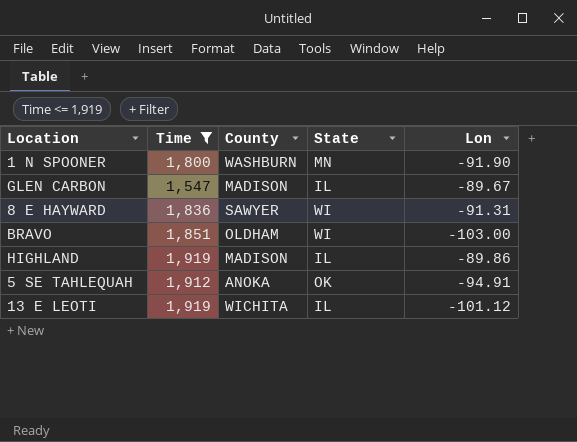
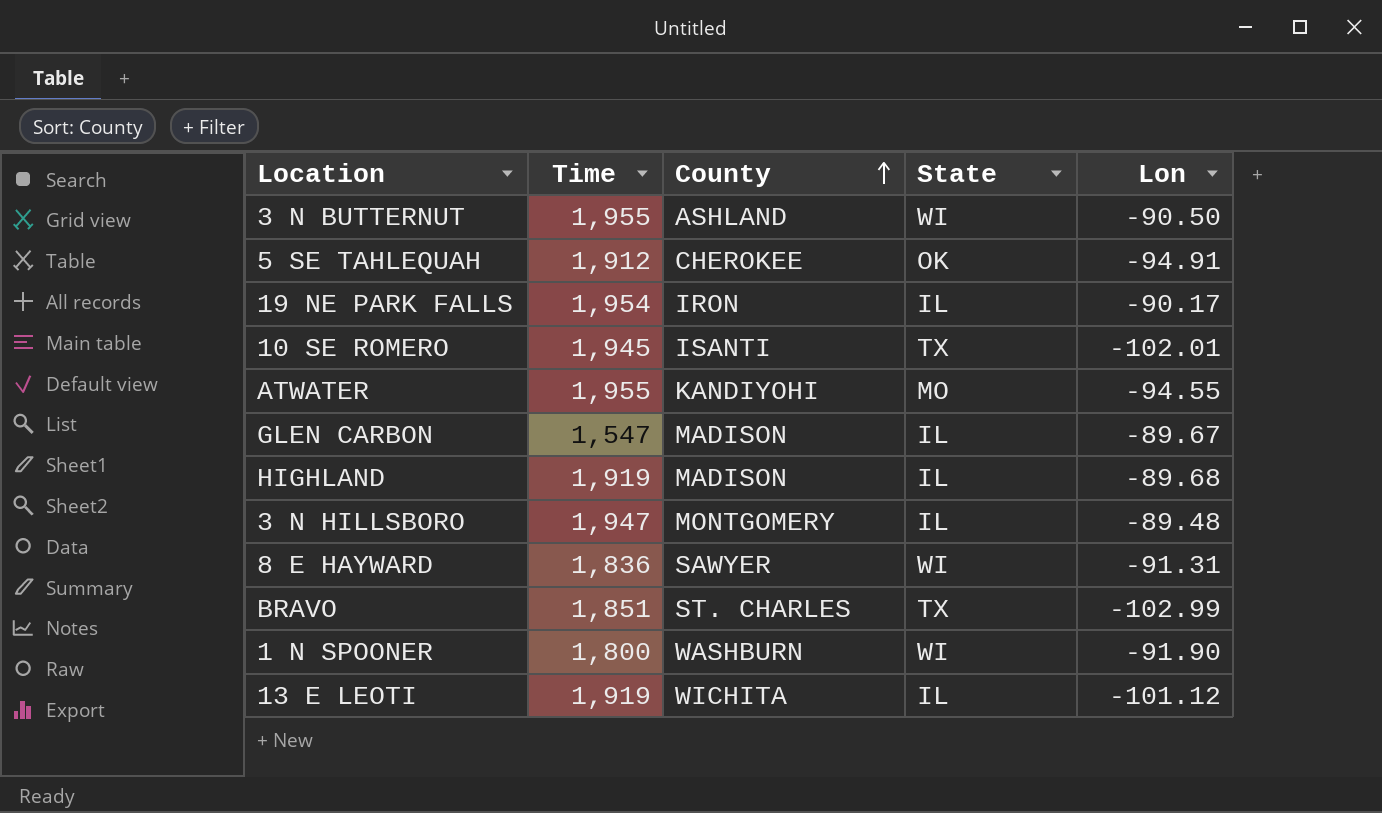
filter: Time <= 1,919 -> none
row order: none -> County ascending
5 SE TAHLEQUAH | County: ANOKA -> CHEROKEE
HIGHLAND | Lon: -89.86 -> -89.68
BRAVO | County: OLDHAM -> ST. CHARLES
BRAVO | State: WI -> TX
BRAVO | Lon: -103.00 -> -102.99
1 N SPOONER | State: MN -> WI

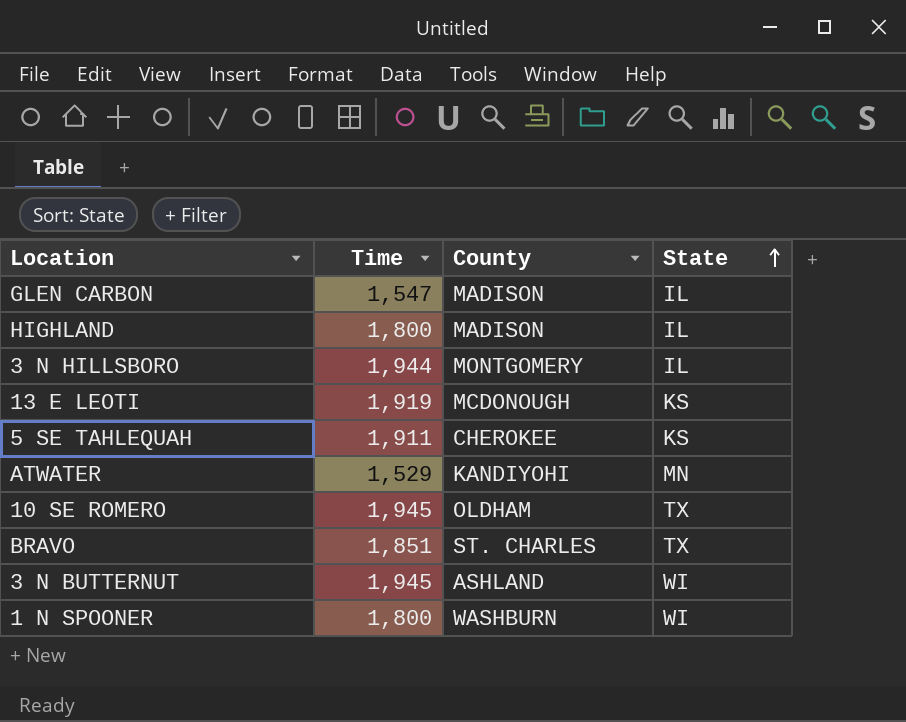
row order: County ascending -> State ascending
column Lon | position: 5 -> none
row 19 NE PARK FALLS: 1,954 | IRON | IL | -90.17 -> none
row 8 E HAYWARD: 1,836 | SAWYER | WI | -91.31 -> none
HIGHLAND | Time: 1,919 -> 1,800
3 N HILLSBORO | Time: 1,947 -> 1,944
13 E LEOTI | County: WICHITA -> MCDONOUGH
13 E LEOTI | State: IL -> KS
5 SE TAHLEQUAH | Time: 1,912 -> 1,911
5 SE TAHLEQUAH | State: OK -> KS
ATWATER | Time: 1,955 -> 1,529
ATWATER | State: MO -> MN
10 SE ROMERO | County: ISANTI -> OLDHAM
3 N BUTTERNUT | Time: 1,955 -> 1,945

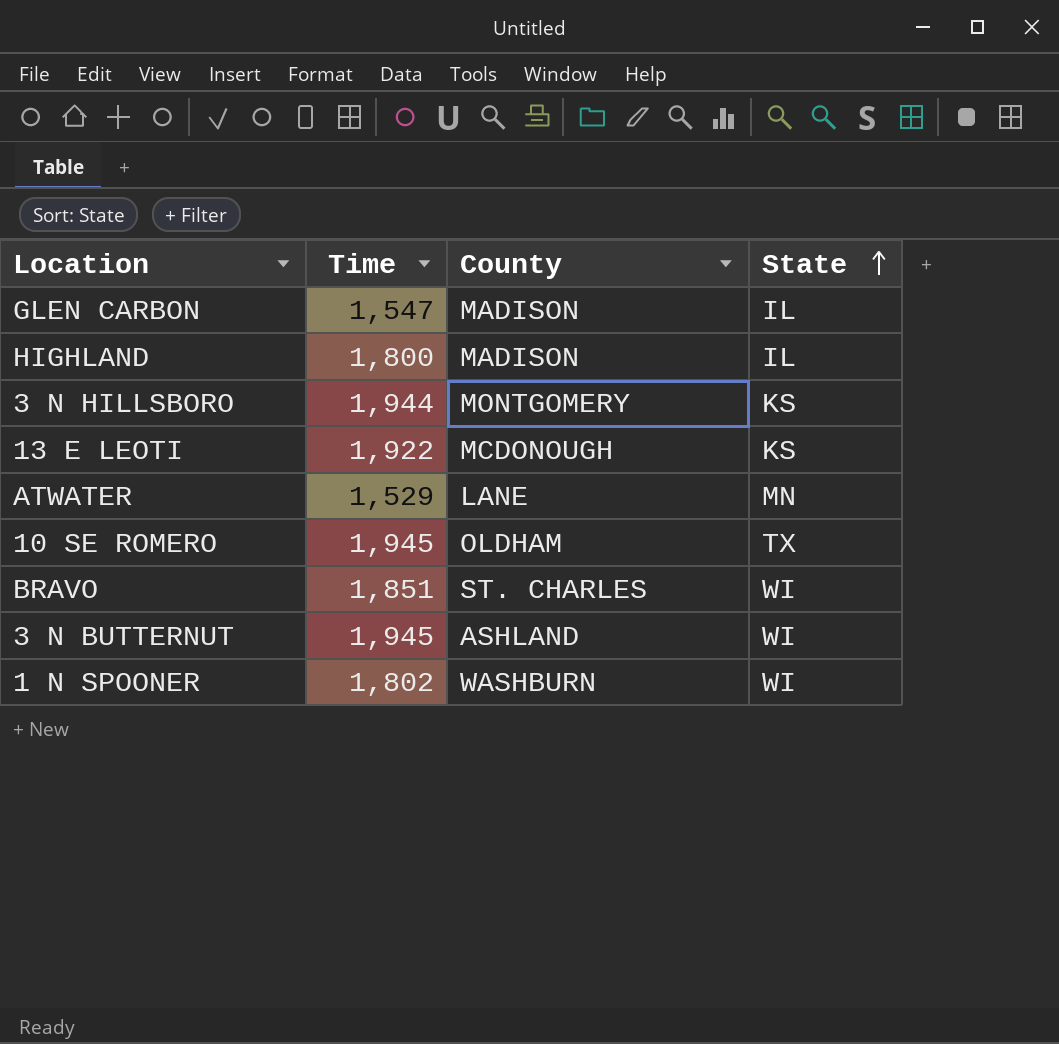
row 5 SE TAHLEQUAH: 1,911 | CHEROKEE | KS -> none
3 N HILLSBORO | State: IL -> KS
13 E LEOTI | Time: 1,919 -> 1,922
ATWATER | County: KANDIYOHI -> LANE
BRAVO | State: TX -> WI
1 N SPOONER | Time: 1,800 -> 1,802

